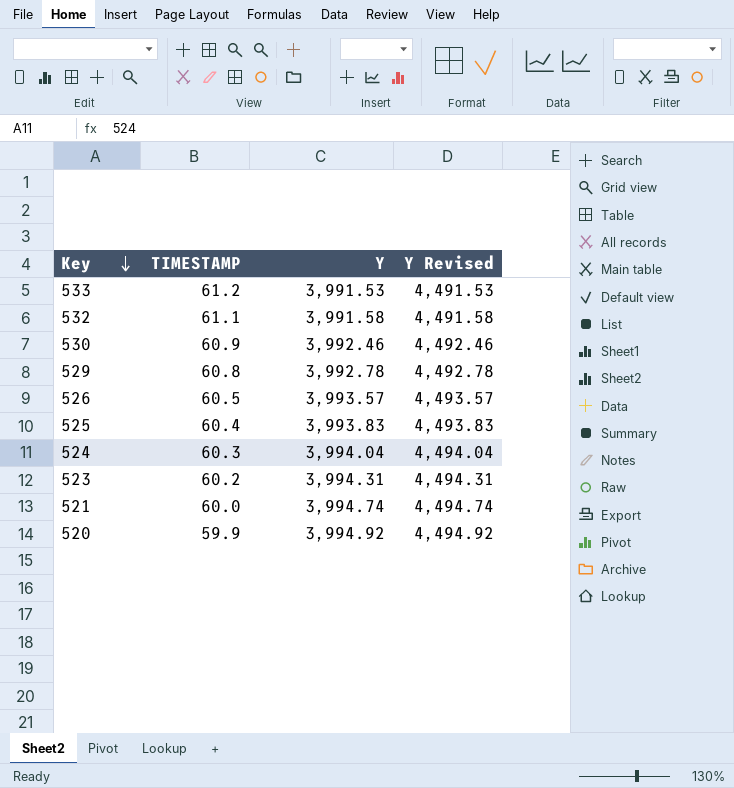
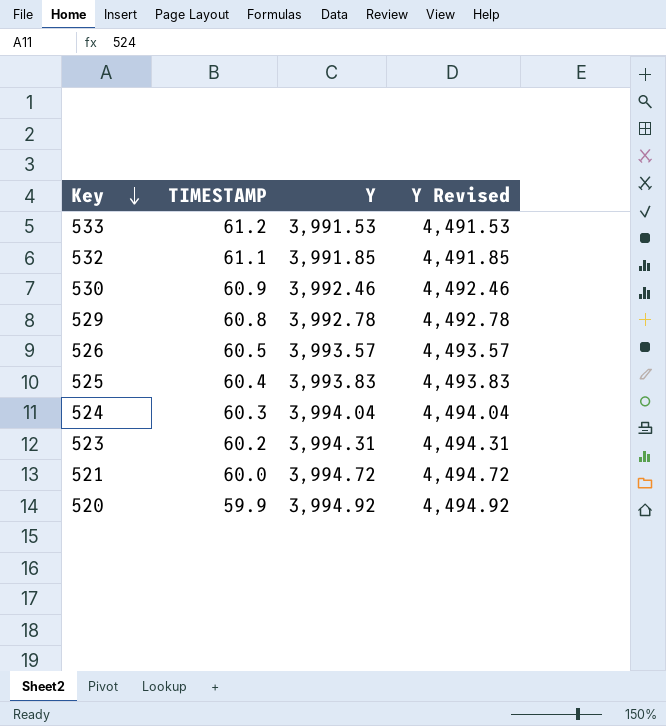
532 | Y: 3,991.58 -> 3,991.85
532 | Y Revised: 4,491.58 -> 4,491.85
521 | Y: 3,994.74 -> 3,994.72
521 | Y Revised: 4,494.74 -> 4,494.72

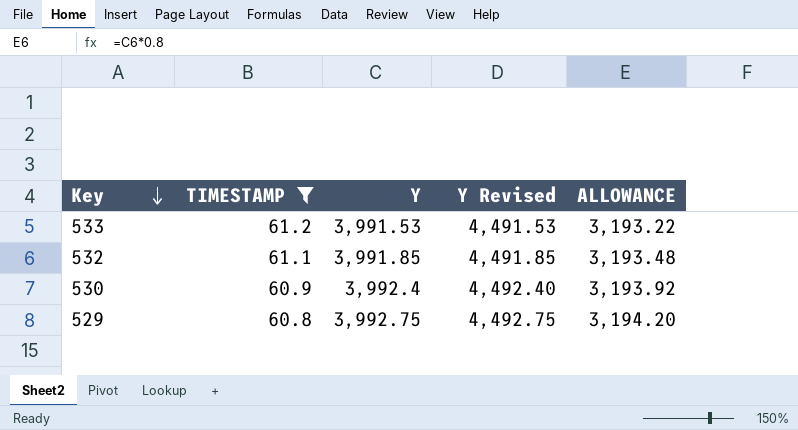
filter: none -> TIMESTAMP >= 60.8
column ALLOWANCE | formula: none -> [Y] * 0.8
530 | Y: 3,992.46 -> 3,992.4
530 | Y Revised: 4,492.46 -> 4,492.40
529 | Y: 3,992.78 -> 3,992.75
529 | Y Revised: 4,492.78 -> 4,492.75

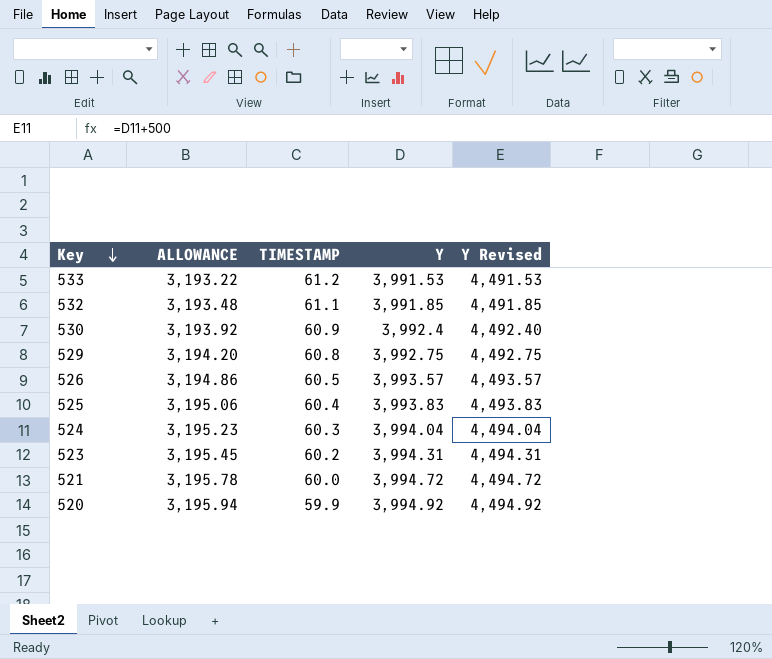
filter: TIMESTAMP >= 60.8 -> none
column ALLOWANCE | position: 5 -> 2

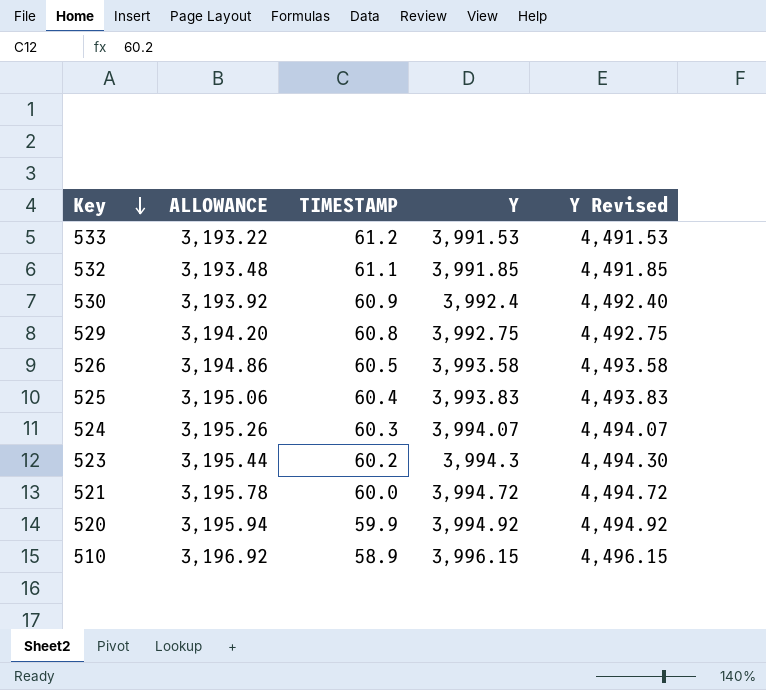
526 | Y: 3,993.57 -> 3,993.58
526 | Y Revised: 4,493.57 -> 4,493.58
524 | ALLOWANCE: 3,195.23 -> 3,195.26
524 | Y: 3,994.04 -> 3,994.07
524 | Y Revised: 4,494.04 -> 4,494.07
523 | ALLOWANCE: 3,195.45 -> 3,195.44
523 | Y: 3,994.31 -> 3,994.3
523 | Y Revised: 4,494.31 -> 4,494.30
row 510: none -> 3,196.92 | 58.9 | 3,996.15 | 4,496.15

